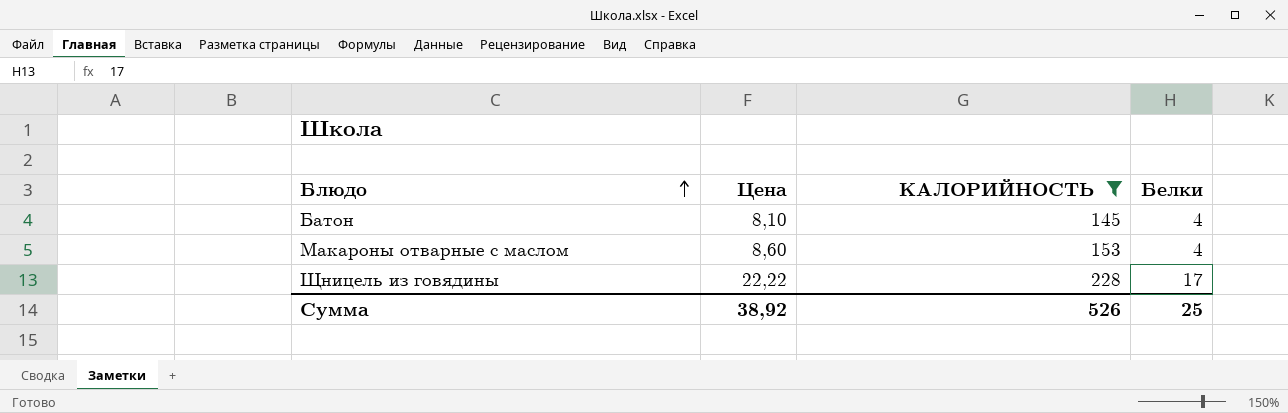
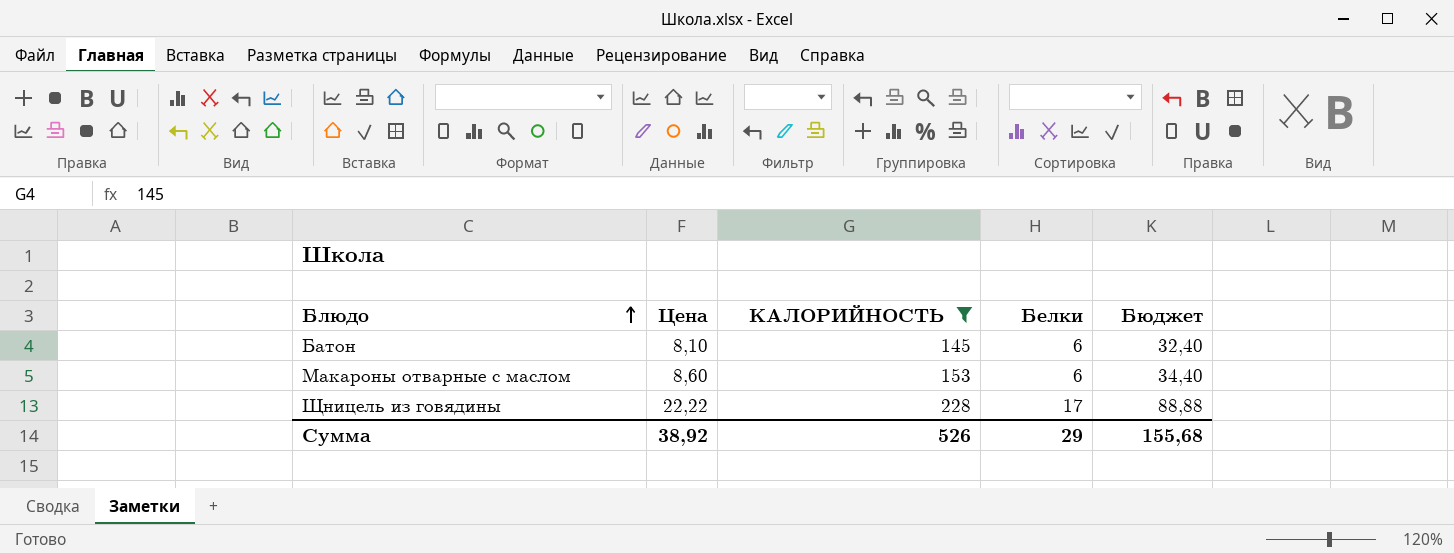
column Бюджет | formula: none -> [Цена] * 4
Батон | Белки: 4 -> 6
Макароны отварные с маслом | Белки: 4 -> 6
Сумма | Белки: 25 -> 29

